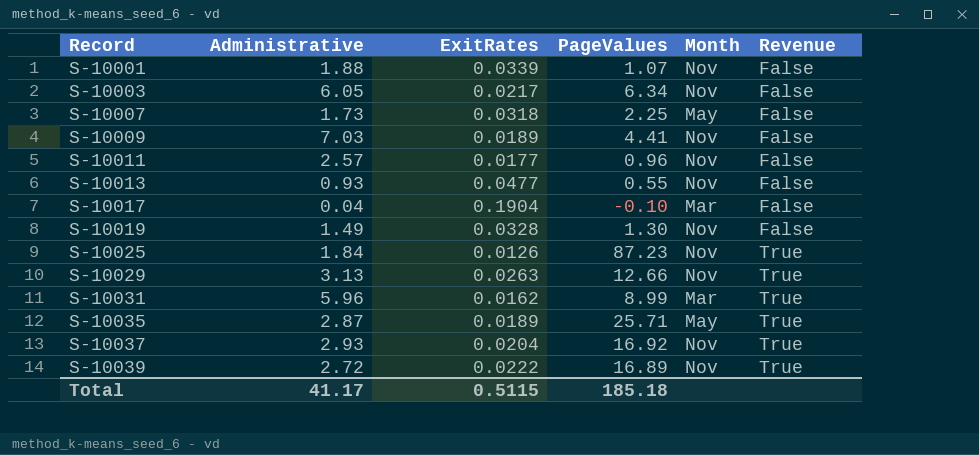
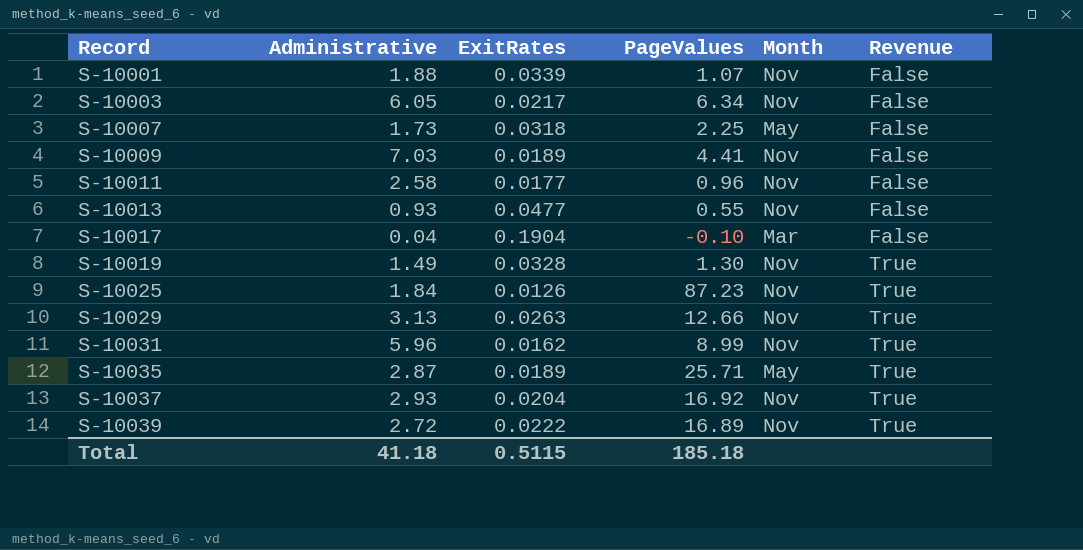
S-10011 | Administrative: 2.57 -> 2.58
S-10019 | Revenue: False -> True
S-10031 | Month: Mar -> Nov
Total | Administrative: 41.17 -> 41.18

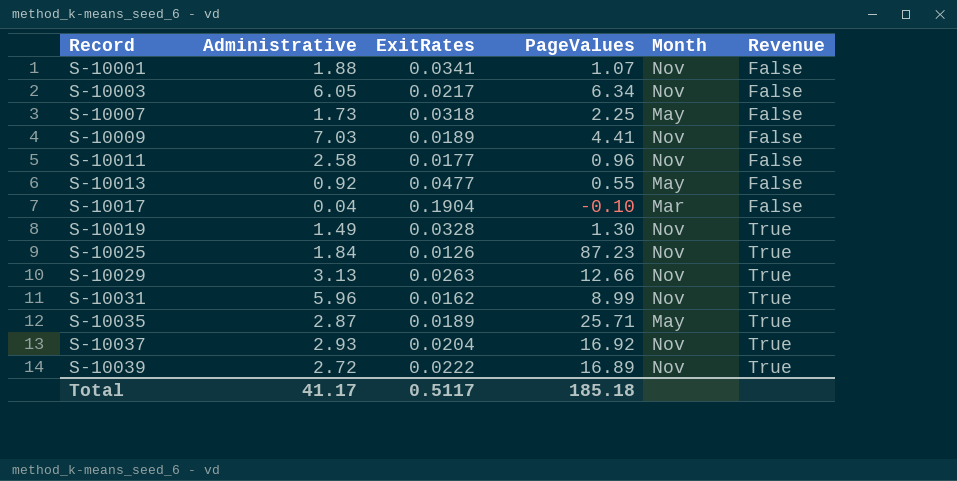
S-10001 | ExitRates: 0.0339 -> 0.0341
S-10013 | Administrative: 0.93 -> 0.92
S-10013 | Month: Nov -> May
Total | Administrative: 41.18 -> 41.17
Total | ExitRates: 0.5115 -> 0.5117

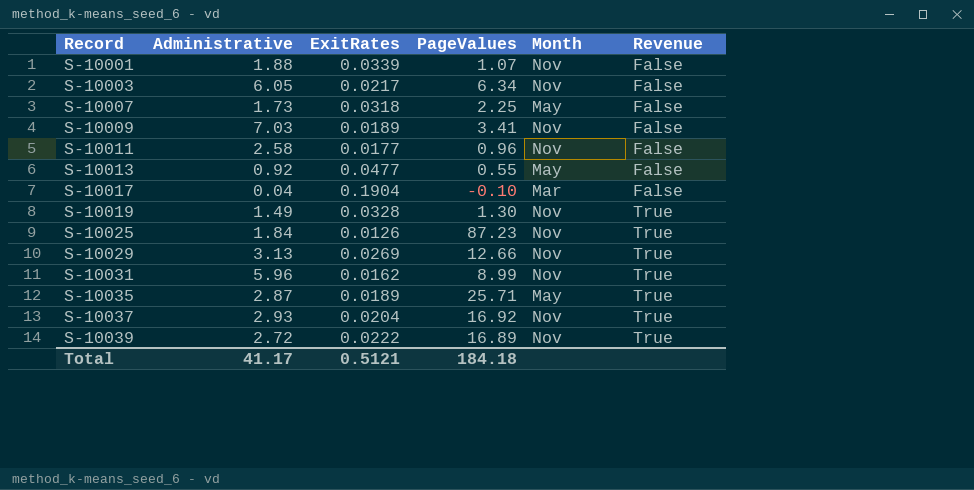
S-10001 | ExitRates: 0.0341 -> 0.0339
S-10009 | PageValues: 4.41 -> 3.41
S-10029 | ExitRates: 0.0263 -> 0.0269
Total | ExitRates: 0.5117 -> 0.5121
Total | PageValues: 185.18 -> 184.18

